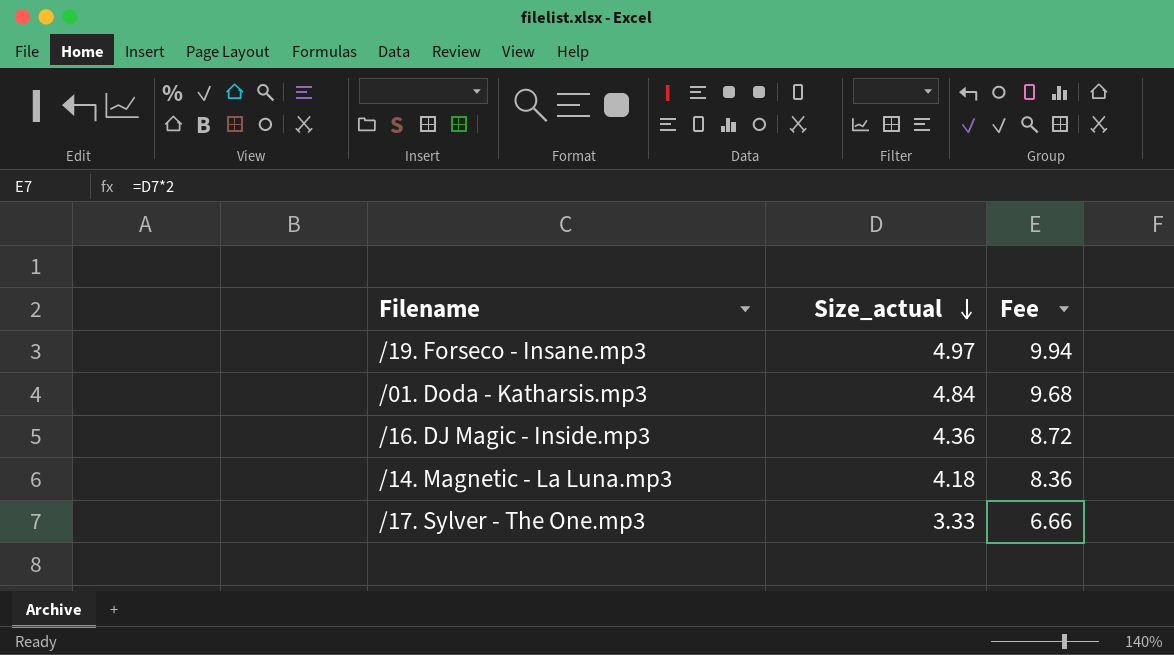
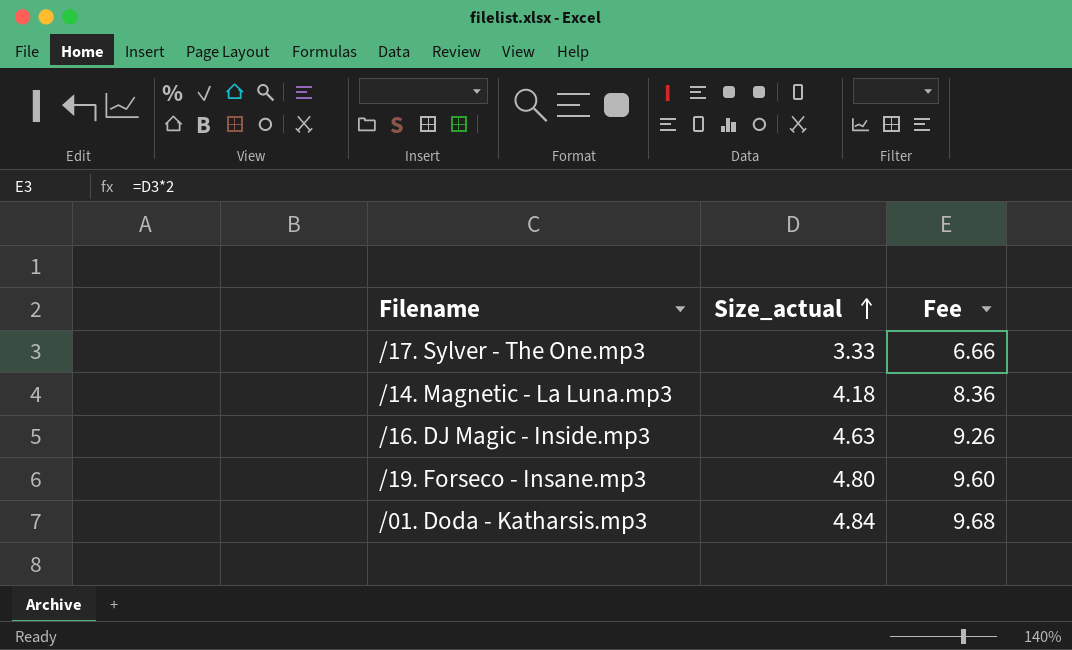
row order: Size_actual descending -> Size_actual ascending
/16. DJ Magic - Inside.mp3 | Size_actual: 4.36 -> 4.63
/16. DJ Magic - Inside.mp3 | Fee: 8.72 -> 9.26
/19. Forseco - Insane.mp3 | Size_actual: 4.97 -> 4.80
/19. Forseco - Insane.mp3 | Fee: 9.94 -> 9.60

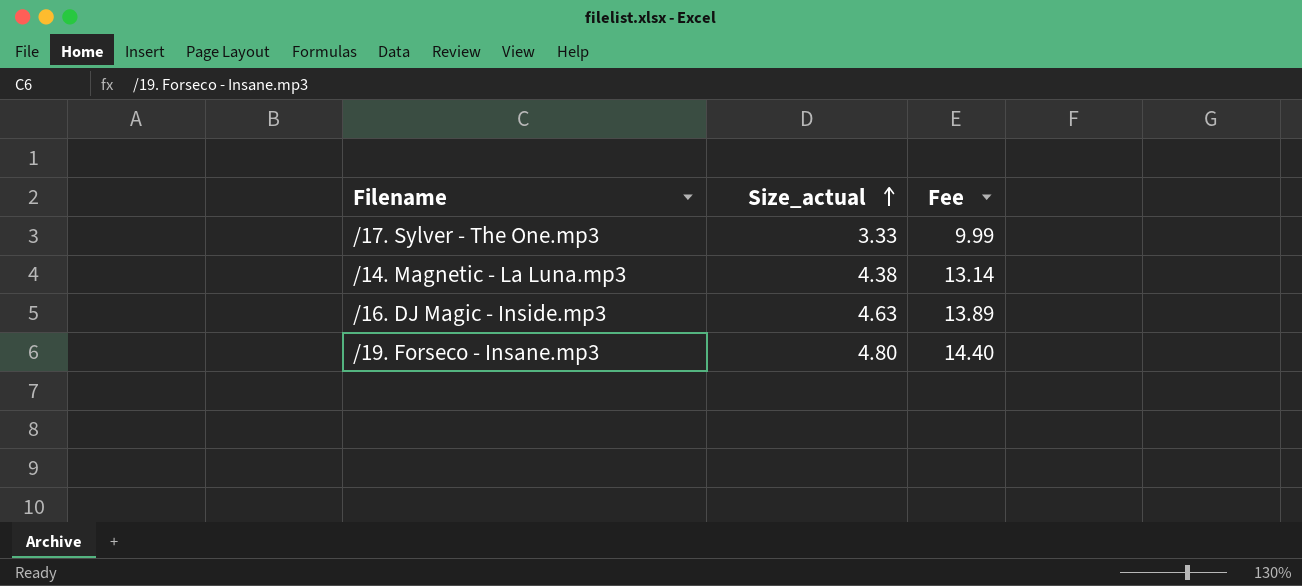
column Fee | formula: [Size_actual] * 2 -> [Size_actual] * 3
row /01. Doda - Katharsis.mp3: 4.84 | 9.68 -> none
/14. Magnetic - La Luna.mp3 | Size_actual: 4.18 -> 4.38

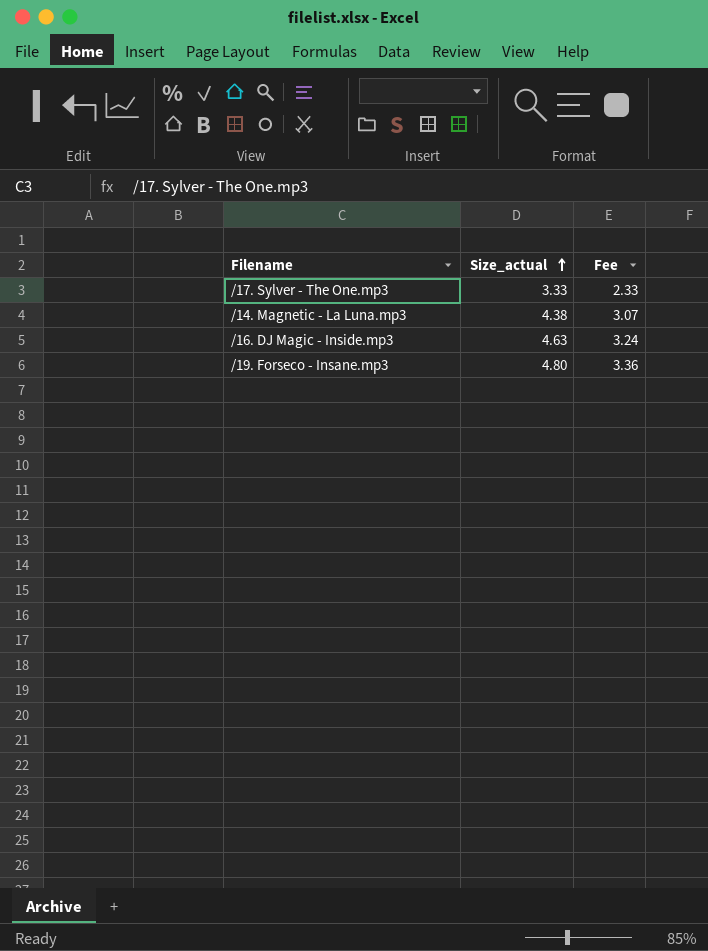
column Fee | formula: [Size_actual] * 3 -> [Size_actual] * 0.7

